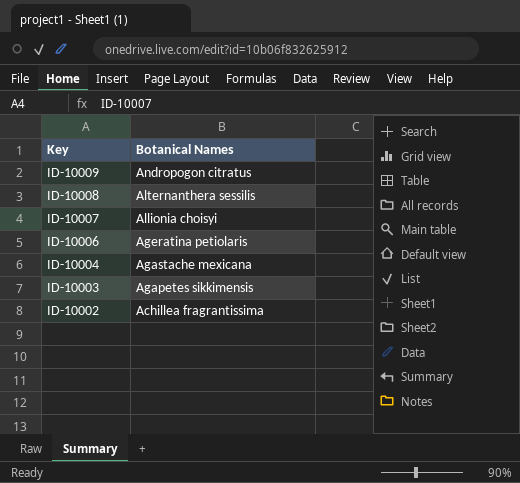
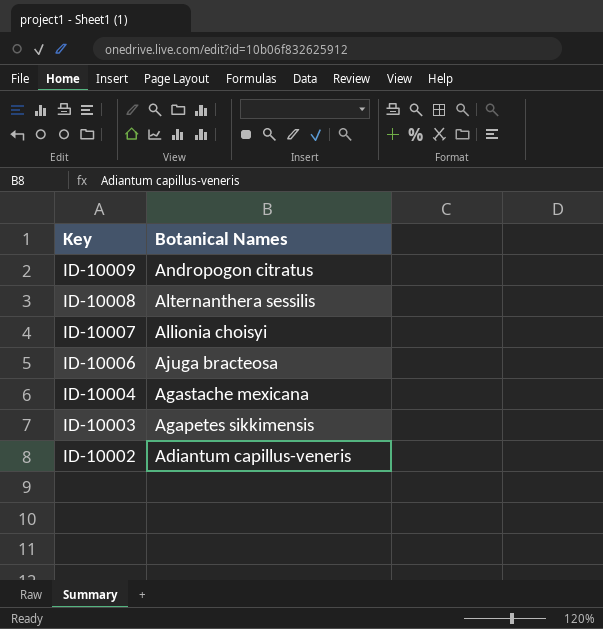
ID-10006 | Botanical Names: Ageratina petiolaris -> Ajuga bracteosa
ID-10002 | Botanical Names: Achillea fragrantissima -> Adiantum capillus-veneris

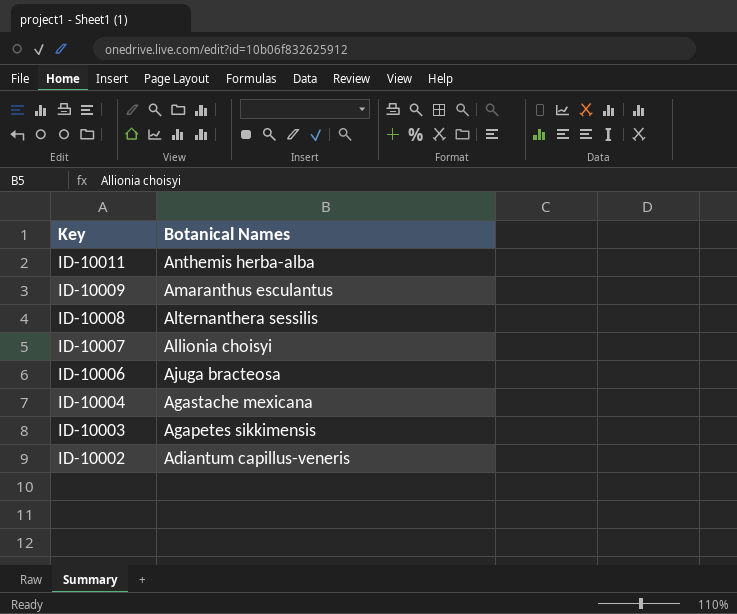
row ID-10011: none -> Anthemis herba-alba
ID-10009 | Botanical Names: Andropogon citratus -> Amaranthus esculantus

